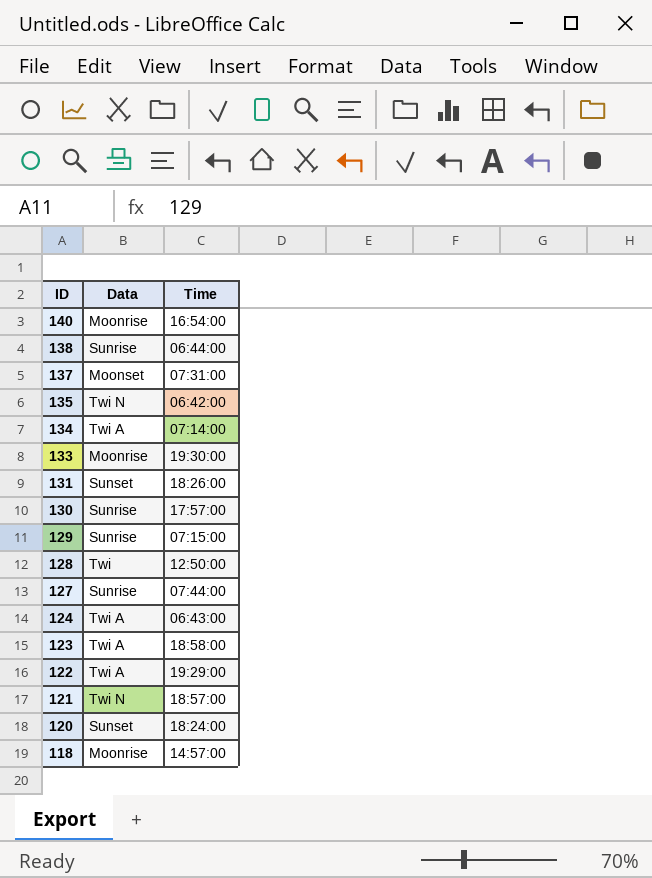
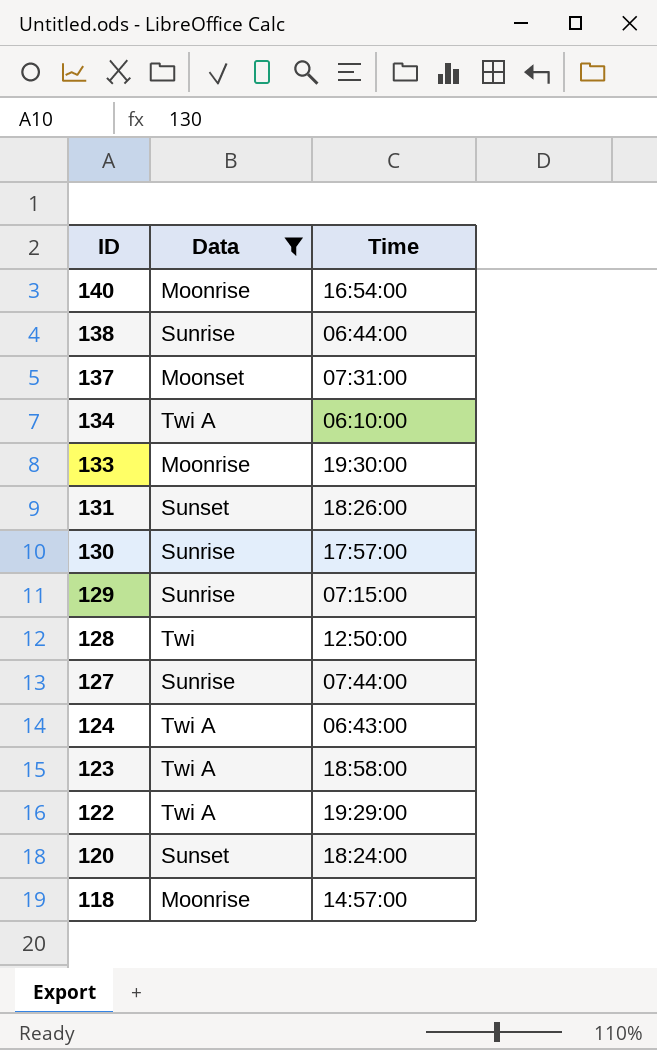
filter: none -> Data != Twi N
134 | Time: 07:14:00 -> 06:10:00

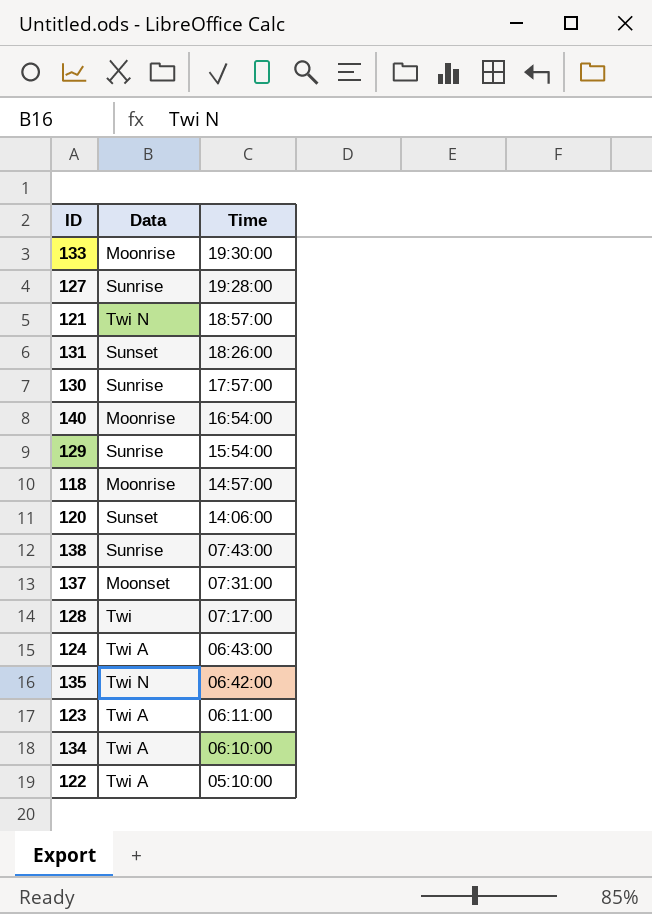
filter: Data != Twi N -> none
row order: ID descending -> Time descending
127 | Time: 07:44:00 -> 19:28:00
129 | Time: 07:15:00 -> 15:54:00
120 | Time: 18:24:00 -> 14:06:00
138 | Time: 06:44:00 -> 07:43:00
128 | Time: 12:50:00 -> 07:17:00
123 | Time: 18:58:00 -> 06:11:00
122 | Time: 19:29:00 -> 05:10:00

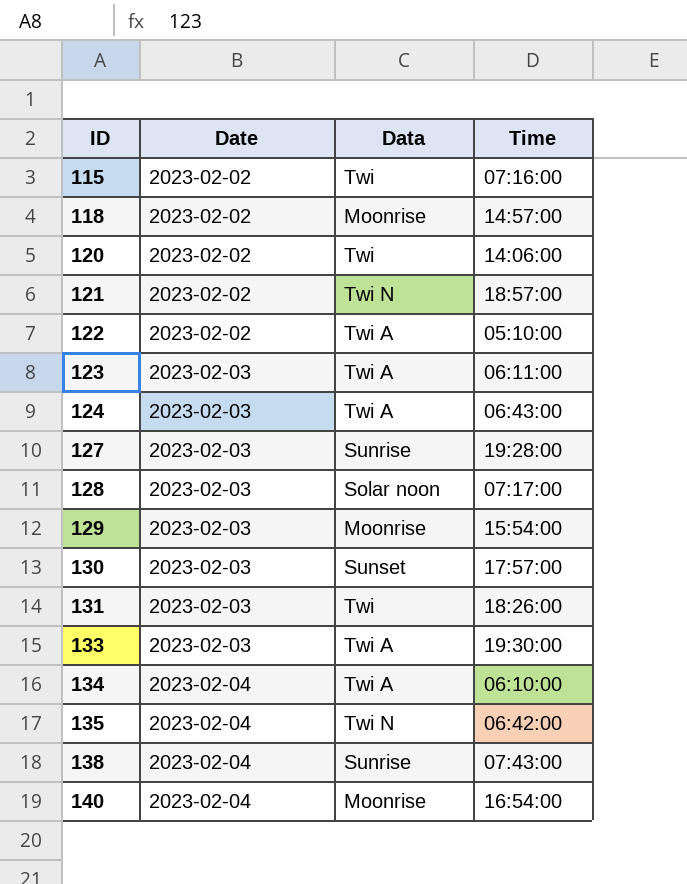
row order: Time descending -> ID ascending
column Date | position: none -> 2
row 137: Moonset | 07:31:00 -> none
row 115: none -> 2023-02-02 | Twi | 07:16:00
120 | Data: Sunset -> Twi
128 | Data: Twi -> Solar noon
129 | Data: Sunrise -> Moonrise
130 | Data: Sunrise -> Sunset
131 | Data: Sunset -> Twi
133 | Data: Moonrise -> Twi A

